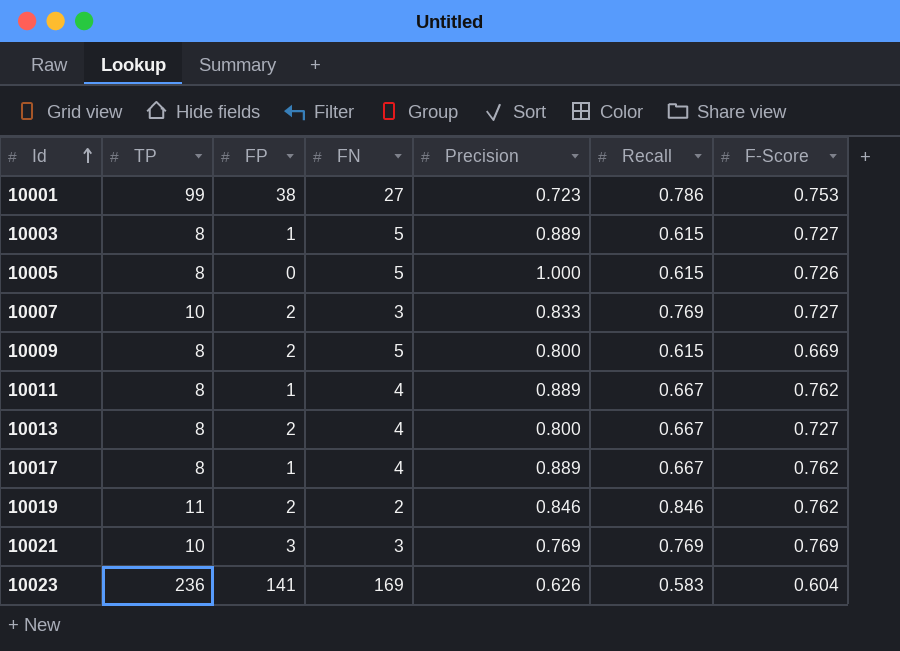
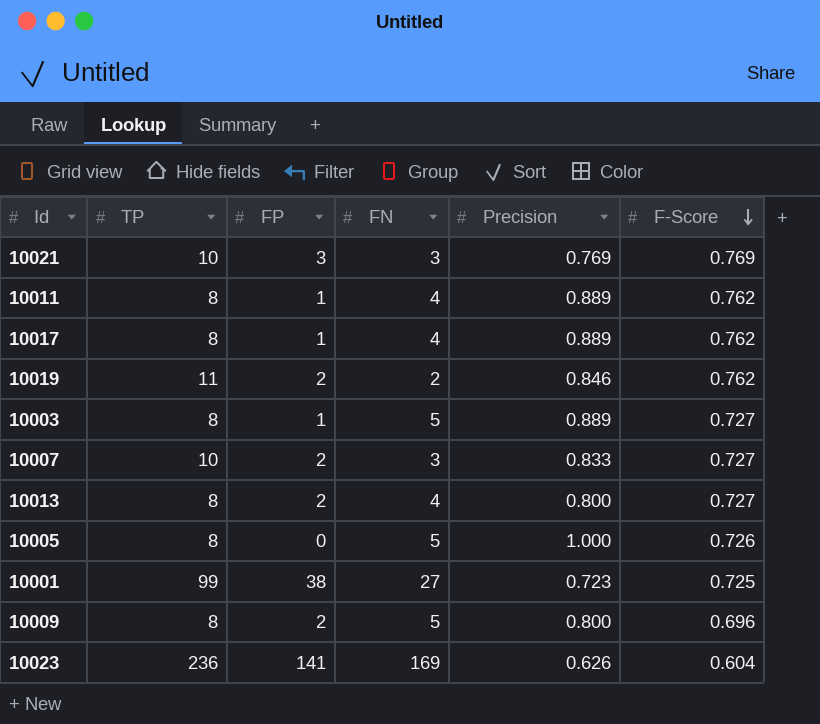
row order: Id ascending -> F-Score descending
column Recall | position: 6 -> none
10001 | F-Score: 0.753 -> 0.725
10009 | F-Score: 0.669 -> 0.696

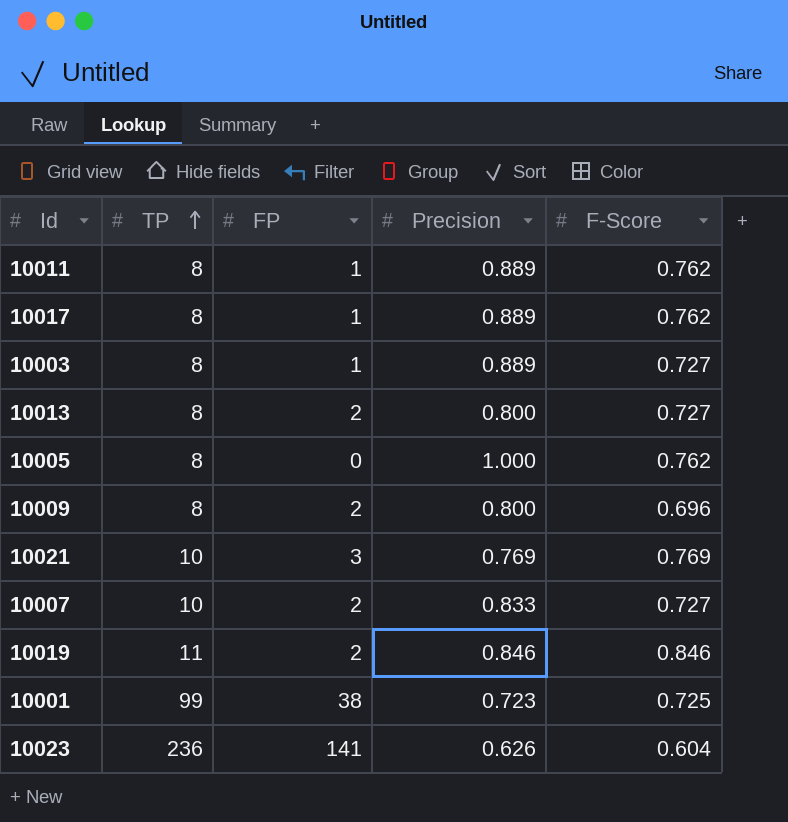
row order: F-Score descending -> TP ascending
column FN | position: 4 -> none
10005 | F-Score: 0.726 -> 0.762
10019 | F-Score: 0.762 -> 0.846

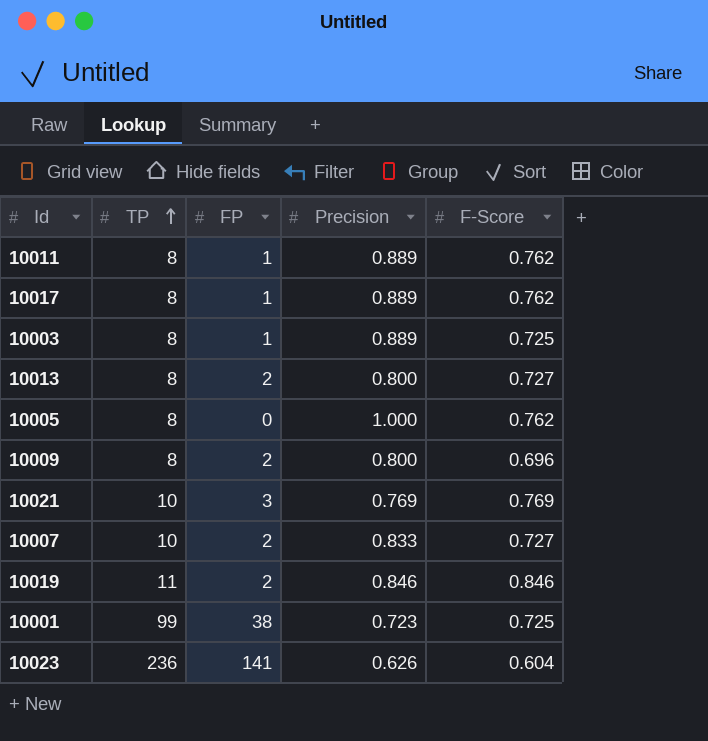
10003 | F-Score: 0.727 -> 0.725

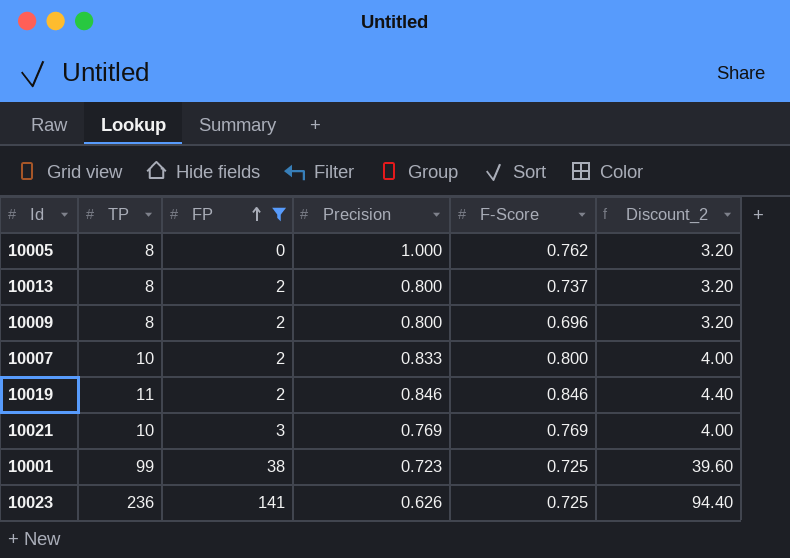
filter: none -> FP != 1
row order: TP ascending -> FP ascending
column Discount_2 | formula: none -> [TP] * 0.4
10013 | F-Score: 0.727 -> 0.737
10007 | F-Score: 0.727 -> 0.800
10023 | F-Score: 0.604 -> 0.725

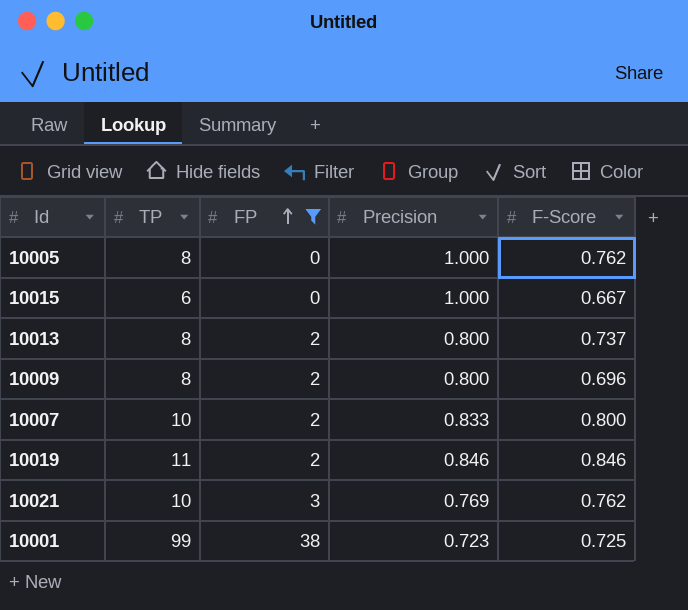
column Discount_2 | formula: [TP] * 0.4 -> none
row 10023: 236 | 141 | 0.626 | 0.725 | 94.40 -> none
row 10015: none -> 6 | 0 | 1.000 | 0.667
10021 | F-Score: 0.769 -> 0.762

